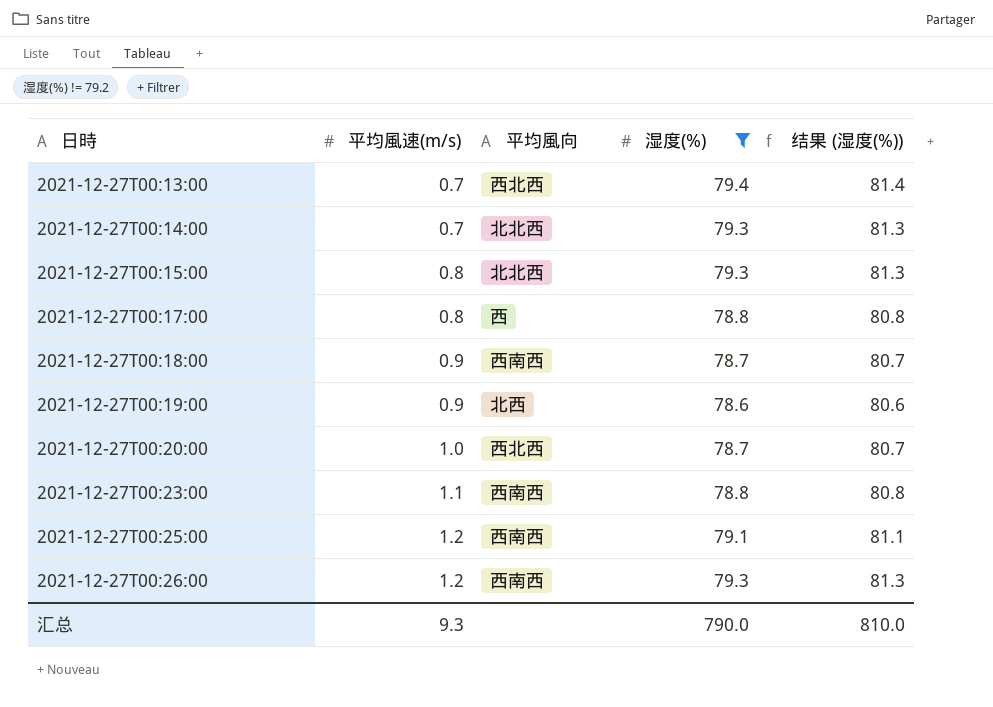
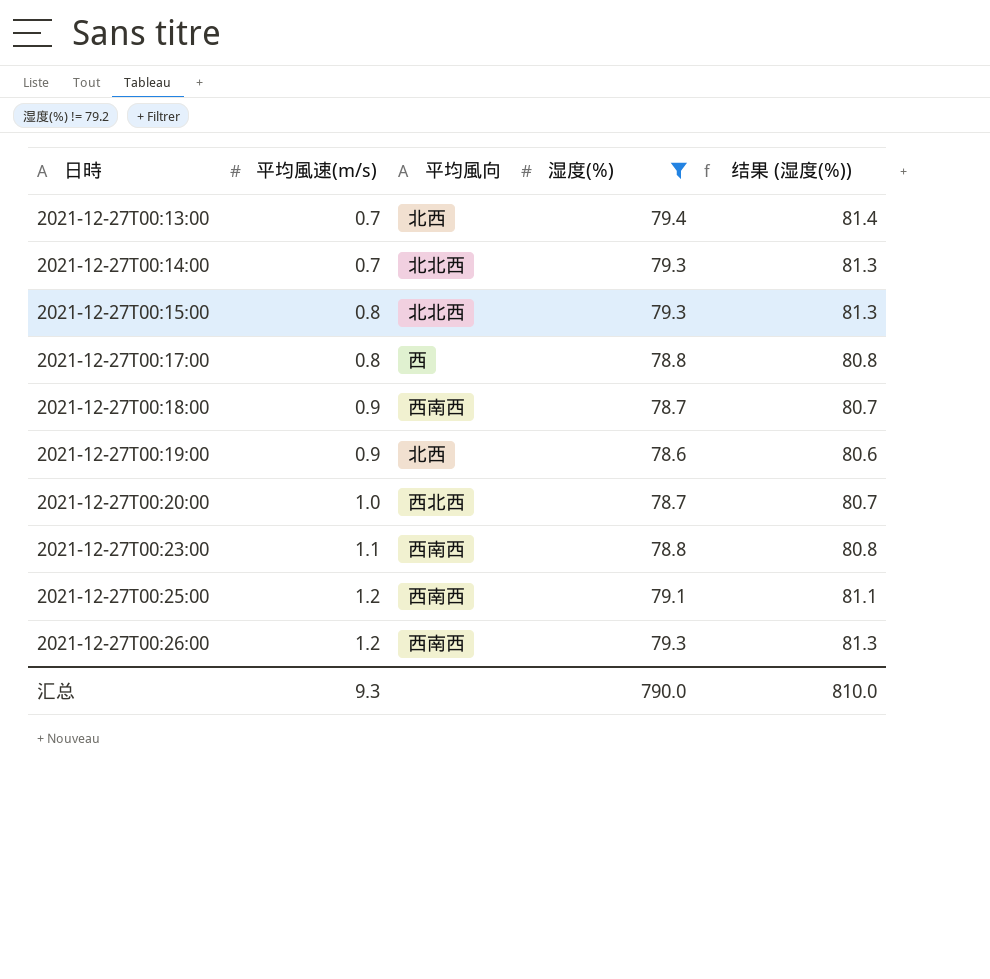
2021-12-27T00:13:00 | 平均風向: 西北西 -> 北西

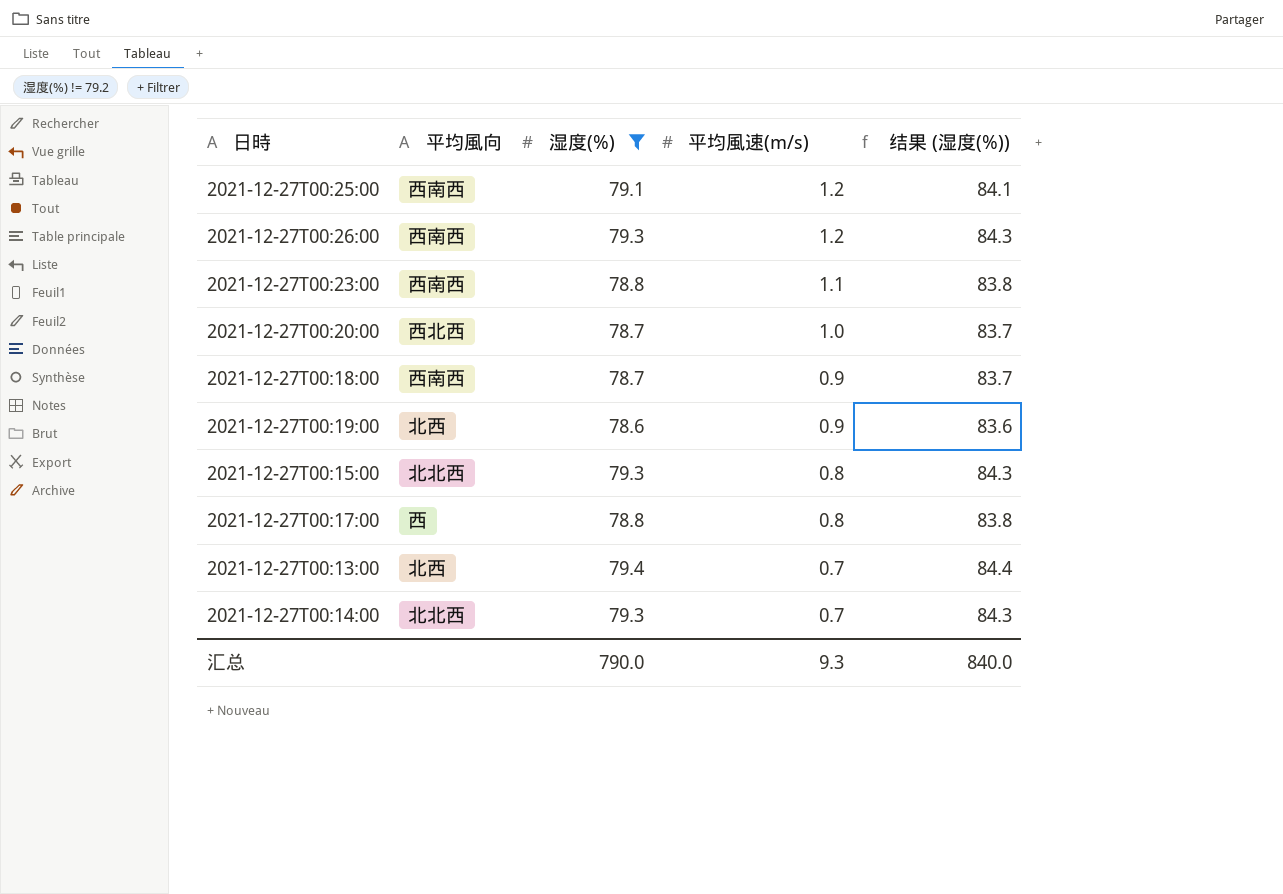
row order: 日時 ascending -> 平均風速(m/s) descending
column 平均風速(m/s) | position: 2 -> 4
column 结果 (湿度(%)) | formula: [湿度(%)] + 2 -> [湿度(%)] + 5
汇总 | 结果 (湿度(%)): 810.0 -> 840.0

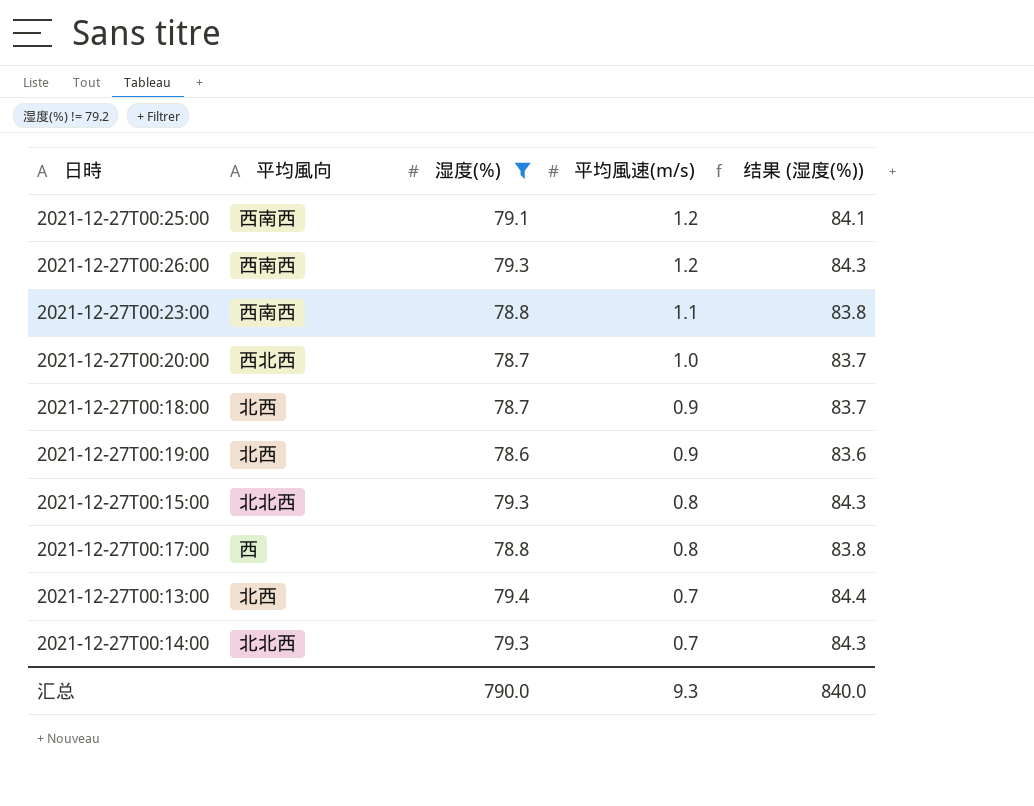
2021-12-27T00:18:00 | 平均風向: 西南西 -> 北西

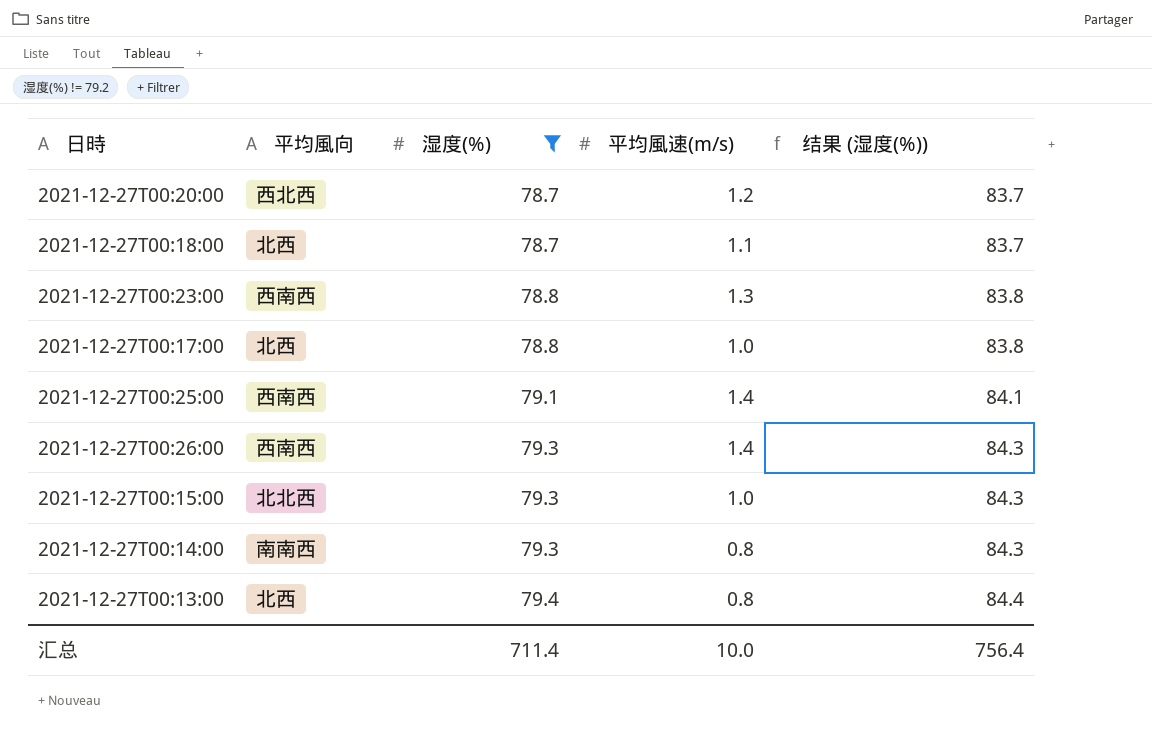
row order: 平均風速(m/s) descending -> 湿度(%) ascending
row 2021-12-27T00:19:00: 北西 | 78.6 | 0.9 | 83.6 -> none
2021-12-27T00:20:00 | 平均風速(m/s): 1.0 -> 1.2
2021-12-27T00:18:00 | 平均風速(m/s): 0.9 -> 1.1
2021-12-27T00:23:00 | 平均風速(m/s): 1.1 -> 1.3
2021-12-27T00:17:00 | 平均風向: 西 -> 北西
2021-12-27T00:17:00 | 平均風速(m/s): 0.8 -> 1.0
2021-12-27T00:25:00 | 平均風速(m/s): 1.2 -> 1.4
2021-12-27T00:26:00 | 平均風速(m/s): 1.2 -> 1.4
2021-12-27T00:15:00 | 平均風速(m/s): 0.8 -> 1.0
2021-12-27T00:14:00 | 平均風向: 北北西 -> 南南西
2021-12-27T00:14:00 | 平均風速(m/s): 0.7 -> 0.8
2021-12-27T00:13:00 | 平均風速(m/s): 0.7 -> 0.8
汇总 | 湿度(%): 790.0 -> 711.4
汇总 | 平均風速(m/s): 9.3 -> 10.0
汇总 | 结果 (湿度(%)): 840.0 -> 756.4

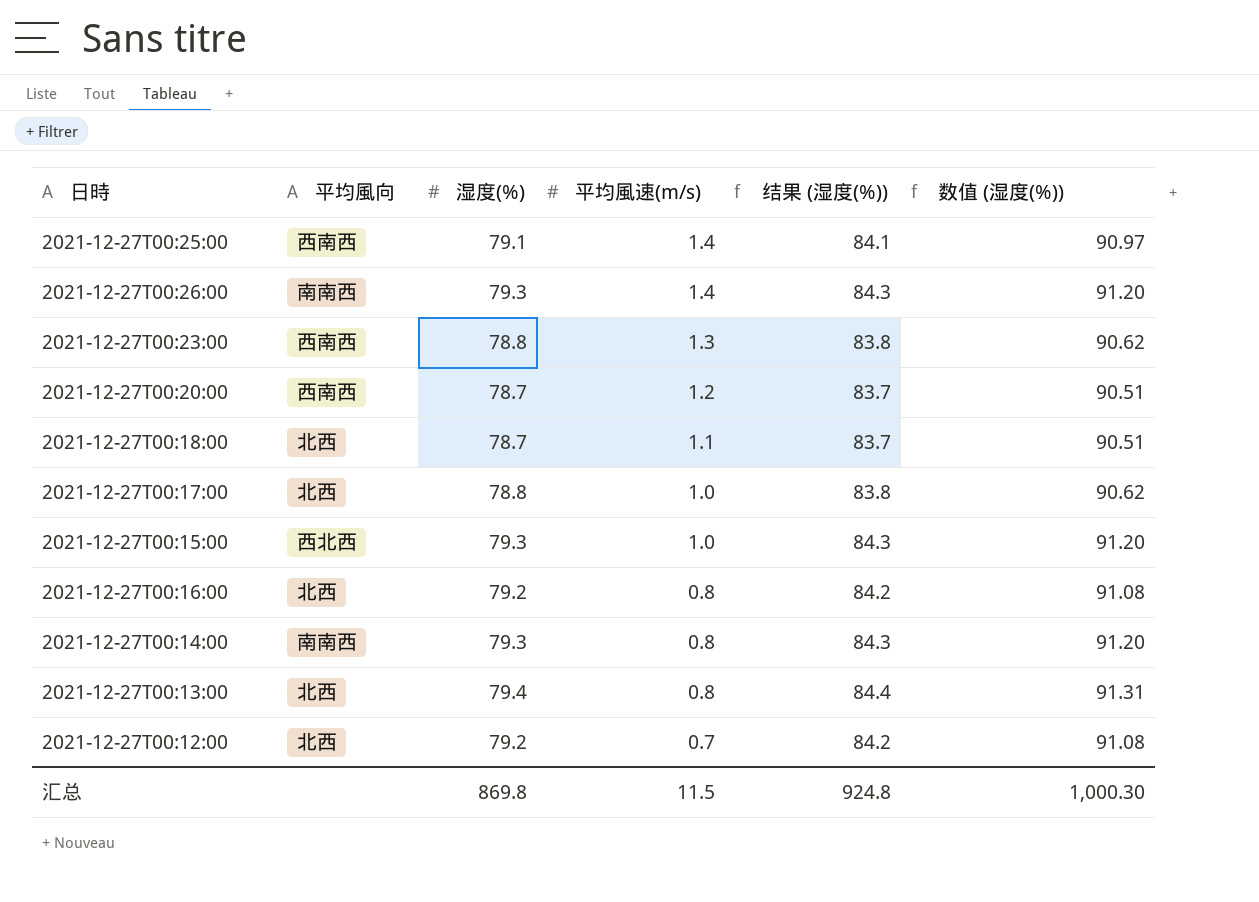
filter: 湿度(%) != 79.2 -> none
row order: 湿度(%) ascending -> 平均風速(m/s) descending
column 数值 (湿度(%)) | formula: none -> [湿度(%)] * 1.15
2021-12-27T00:26:00 | 平均風向: 西南西 -> 南南西
2021-12-27T00:20:00 | 平均風向: 西北西 -> 西南西
2021-12-27T00:15:00 | 平均風向: 北北西 -> 西北西
汇总 | 湿度(%): 711.4 -> 869.8
汇总 | 平均風速(m/s): 10.0 -> 11.5
汇总 | 结果 (湿度(%)): 756.4 -> 924.8

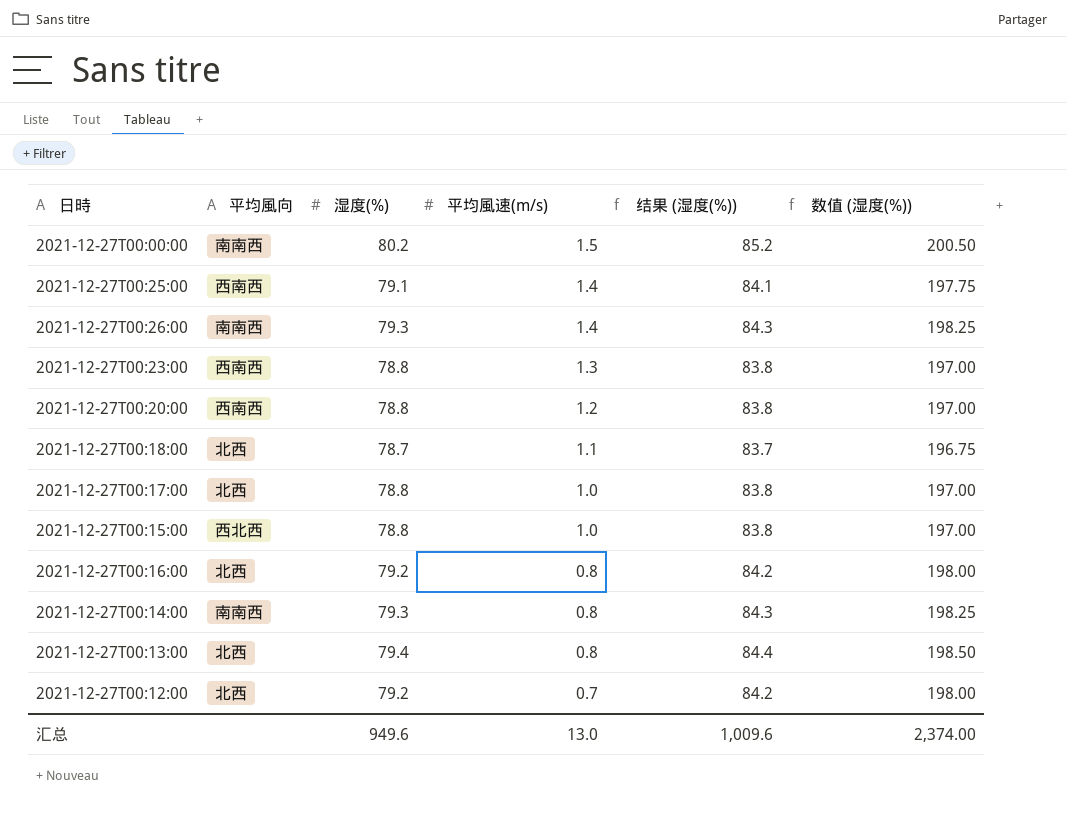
column 数值 (湿度(%)) | formula: [湿度(%)] * 1.15 -> [湿度(%)] * 2.5
row 2021-12-27T00:00:00: none -> 南南西 | 80.2 | 1.5 | 85.2 | 200.50
2021-12-27T00:20:00 | 湿度(%): 78.7 -> 78.8
2021-12-27T00:20:00 | 结果 (湿度(%)): 83.7 -> 83.8
2021-12-27T00:15:00 | 湿度(%): 79.3 -> 78.8
2021-12-27T00:15:00 | 结果 (湿度(%)): 84.3 -> 83.8
汇总 | 湿度(%): 869.8 -> 949.6
汇总 | 平均風速(m/s): 11.5 -> 13.0
汇总 | 结果 (湿度(%)): 924.8 -> 1,009.6
汇总 | 数值 (湿度(%)): 1,000.30 -> 2,374.00

